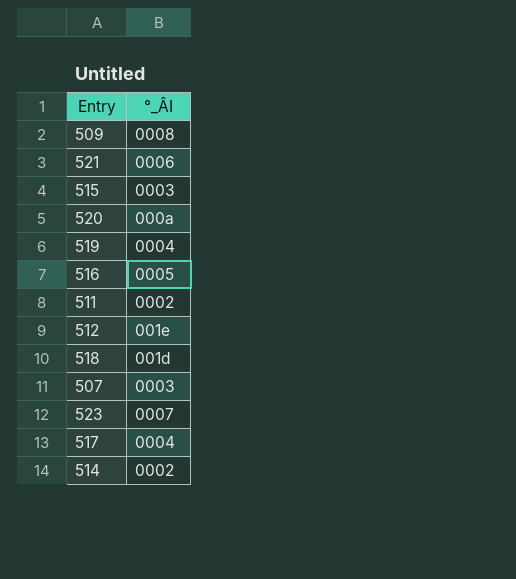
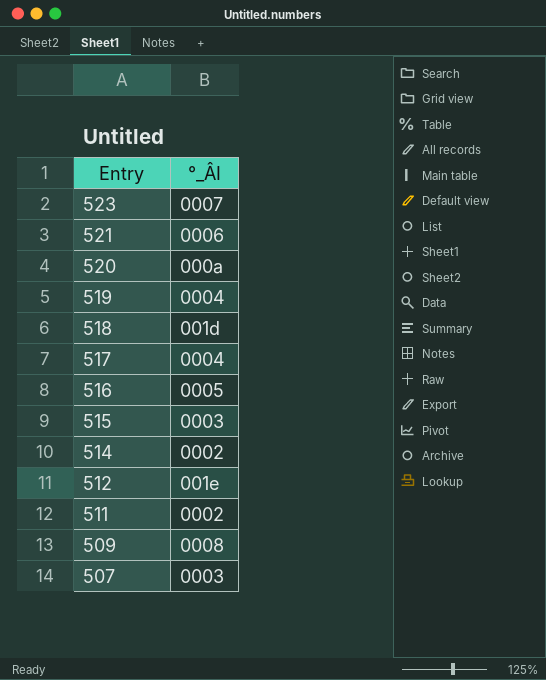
row order: none -> Entry descending

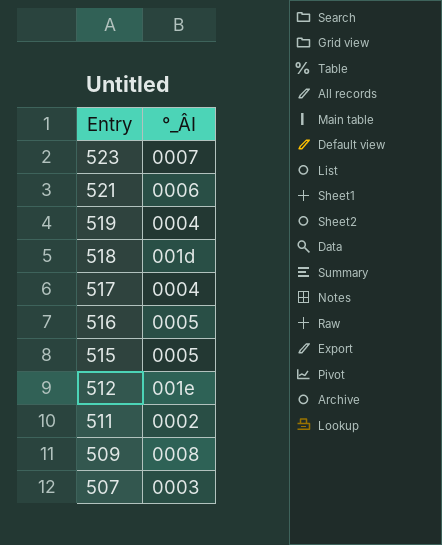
row 520: 000a -> none
row 514: 0002 -> none
515 | °_ÂI: 0003 -> 0005

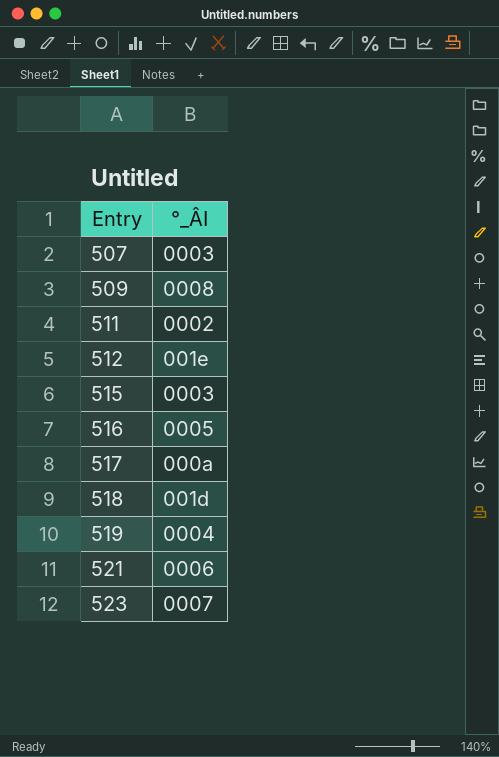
row order: Entry descending -> Entry ascending
515 | °_ÂI: 0005 -> 0003
517 | °_ÂI: 0004 -> 000a

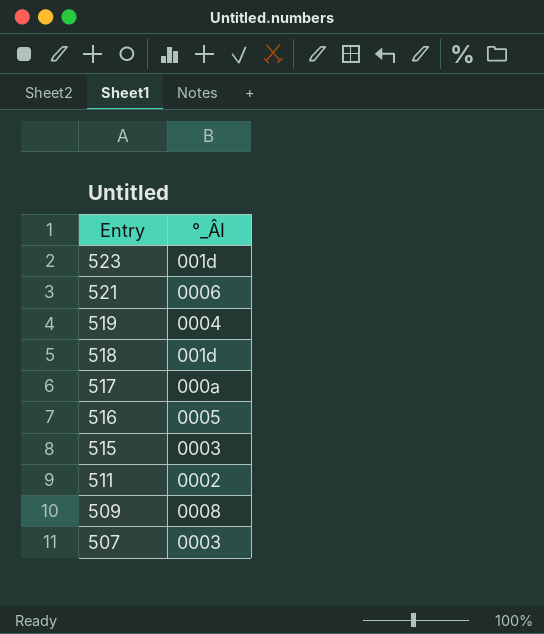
row order: Entry ascending -> Entry descending
row 512: 001e -> none
523 | °_ÂI: 0007 -> 001d

